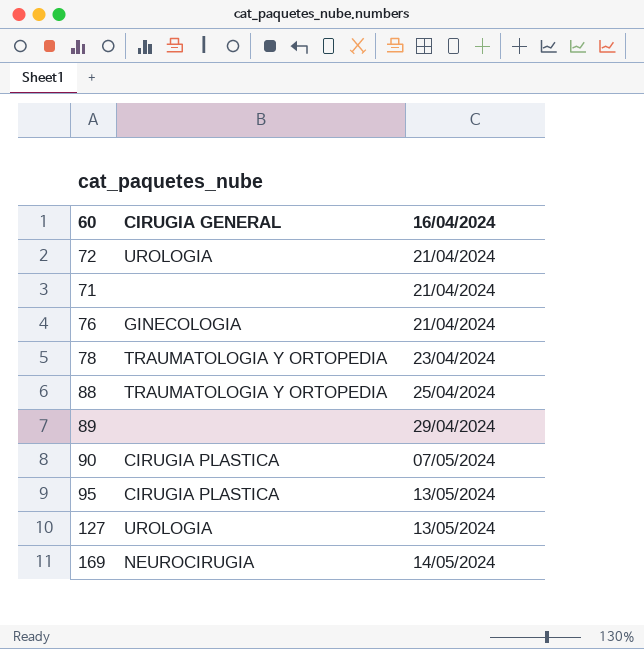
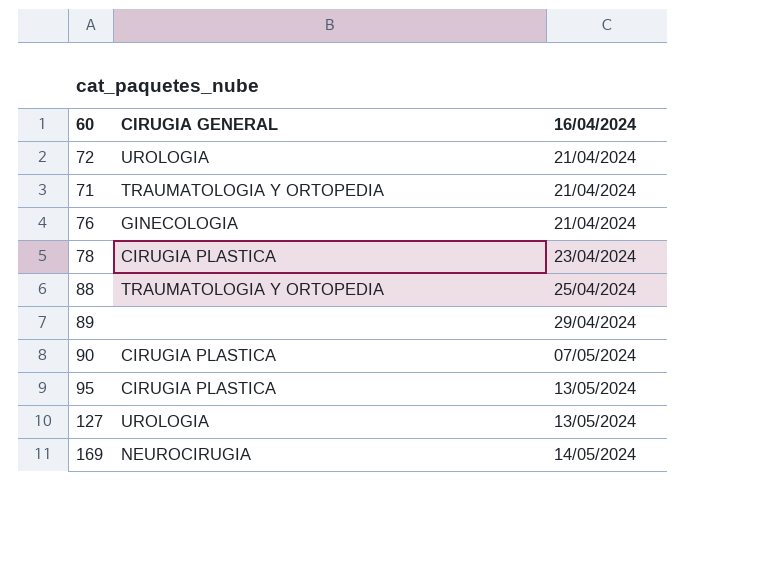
71 | CIRUGIA GENERAL: none -> TRAUMATOLOGIA Y ORTOPEDIA
78 | CIRUGIA GENERAL: TRAUMATOLOGIA Y ORTOPEDIA -> CIRUGIA PLASTICA

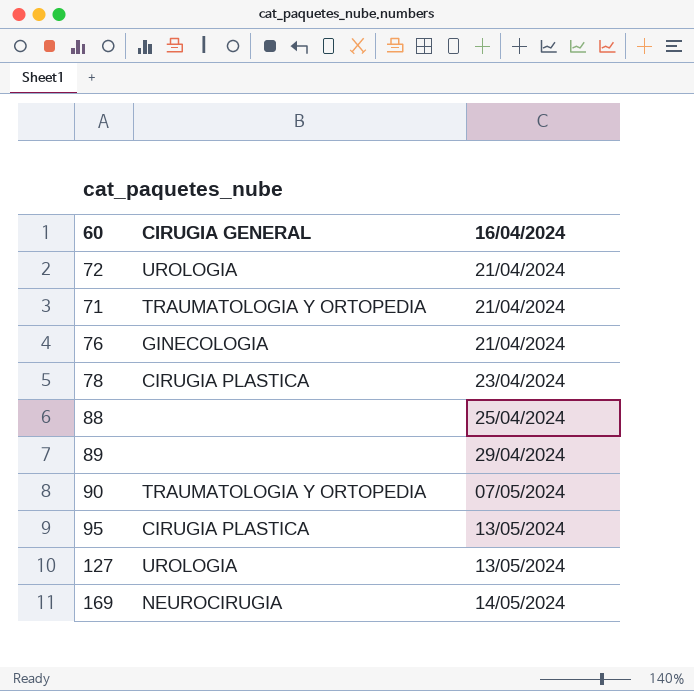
88 | CIRUGIA GENERAL: TRAUMATOLOGIA Y ORTOPEDIA -> none
90 | CIRUGIA GENERAL: CIRUGIA PLASTICA -> TRAUMATOLOGIA Y ORTOPEDIA

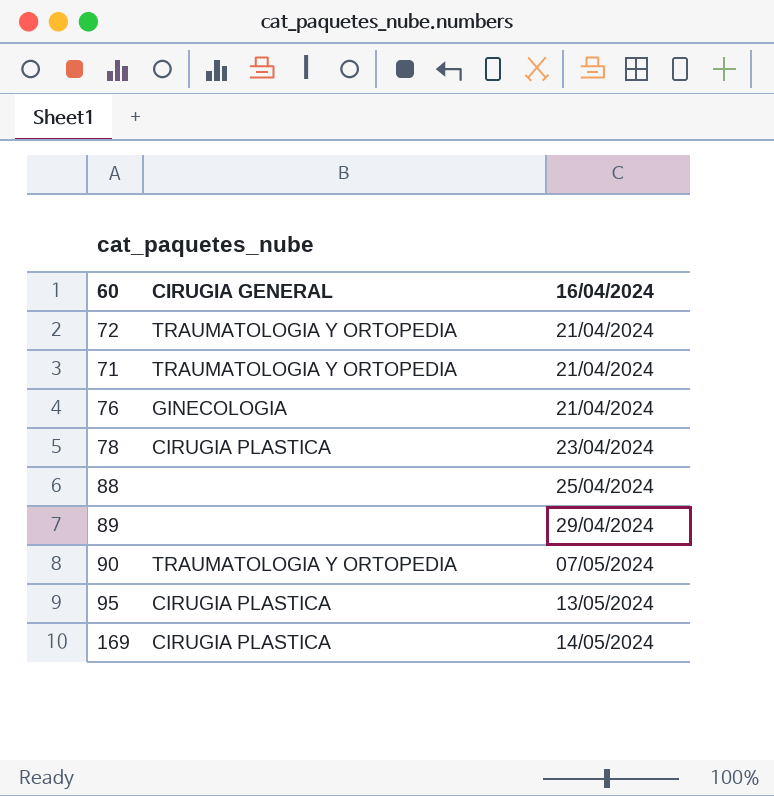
row 127: UROLOGIA | 13/05/2024 -> none
72 | CIRUGIA GENERAL: UROLOGIA -> TRAUMATOLOGIA Y ORTOPEDIA
169 | CIRUGIA GENERAL: NEUROCIRUGIA -> CIRUGIA PLASTICA

